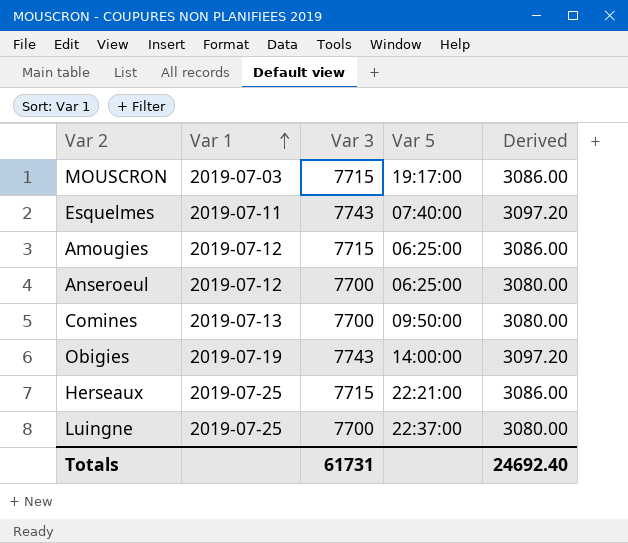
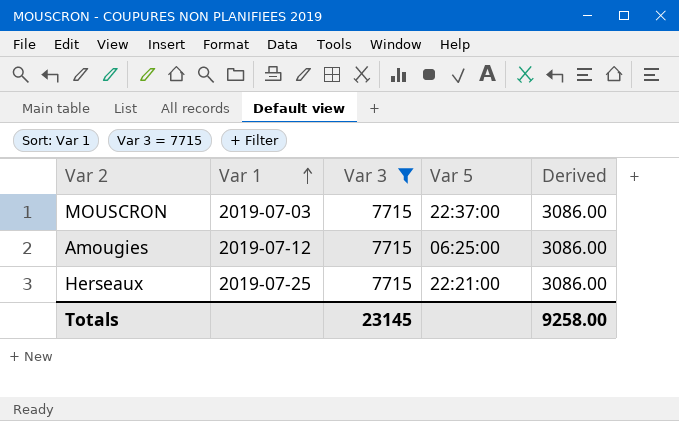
filter: none -> Var 3 = 7715
MOUSCRON | Var 5: 19:17:00 -> 22:37:00
Totals | Var 3: 61731 -> 23145
Totals | Derived: 24692.40 -> 9258.00

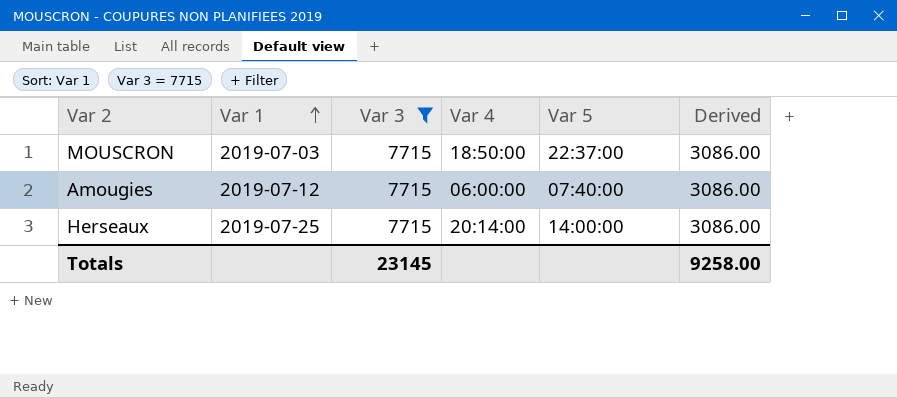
column Var 4 | position: none -> 4
Amougies | Var 5: 06:25:00 -> 07:40:00
Herseaux | Var 5: 22:21:00 -> 14:00:00

